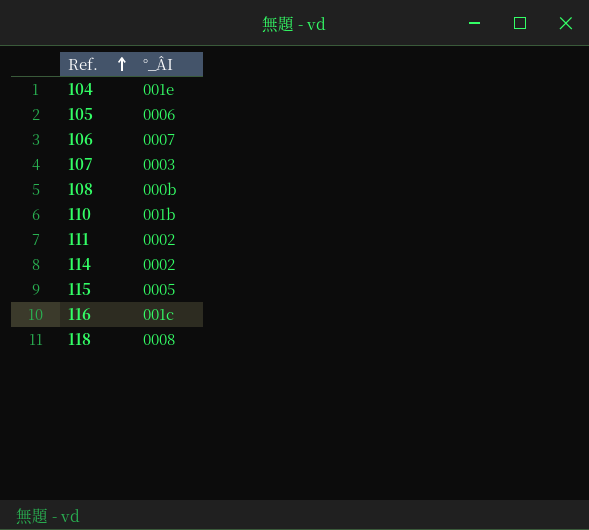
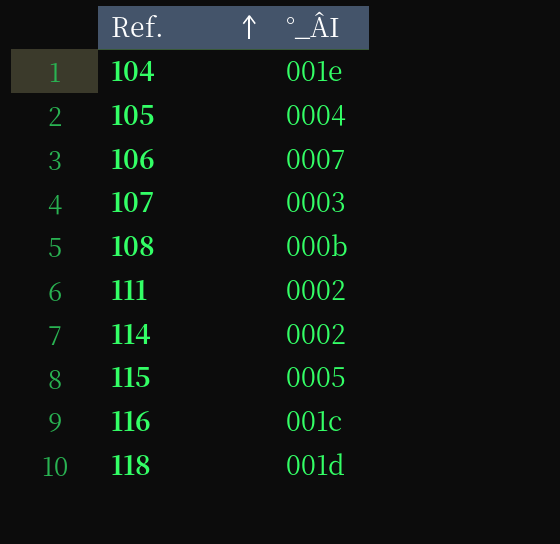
row 110: 001b -> none
105 | °_ÂI: 0006 -> 0004
118 | °_ÂI: 0008 -> 001d

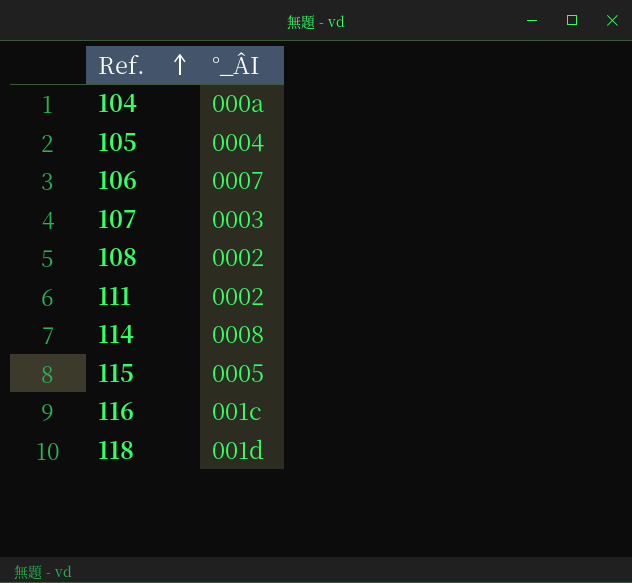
104 | °_ÂI: 001e -> 000a
108 | °_ÂI: 000b -> 0002
114 | °_ÂI: 0002 -> 0008

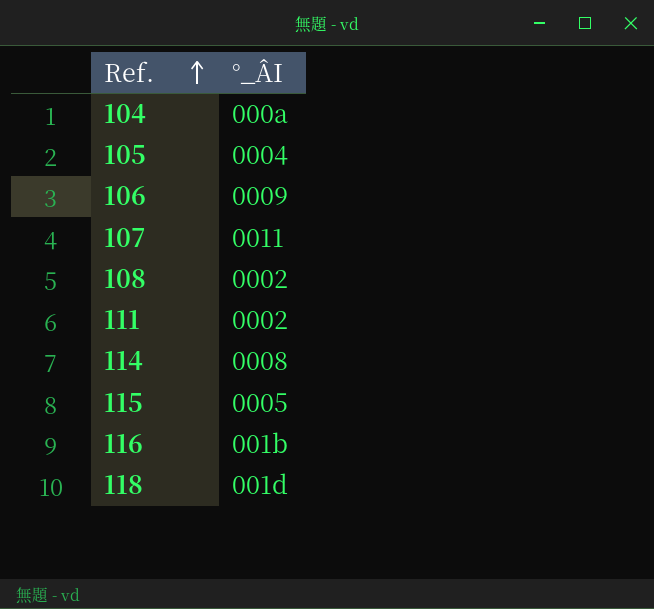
106 | °_ÂI: 0007 -> 0009
107 | °_ÂI: 0003 -> 0011
116 | °_ÂI: 001c -> 001b

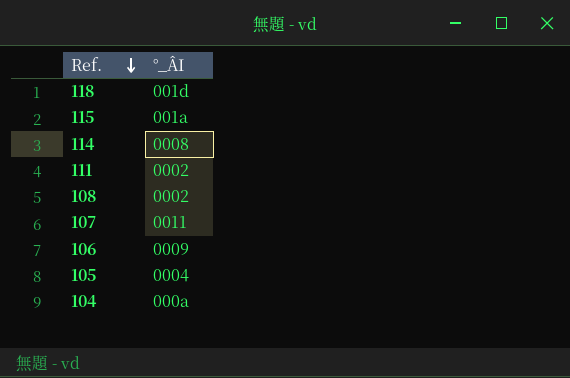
row order: Ref. ascending -> Ref. descending
row 116: 001b -> none
115 | °_ÂI: 0005 -> 001a

